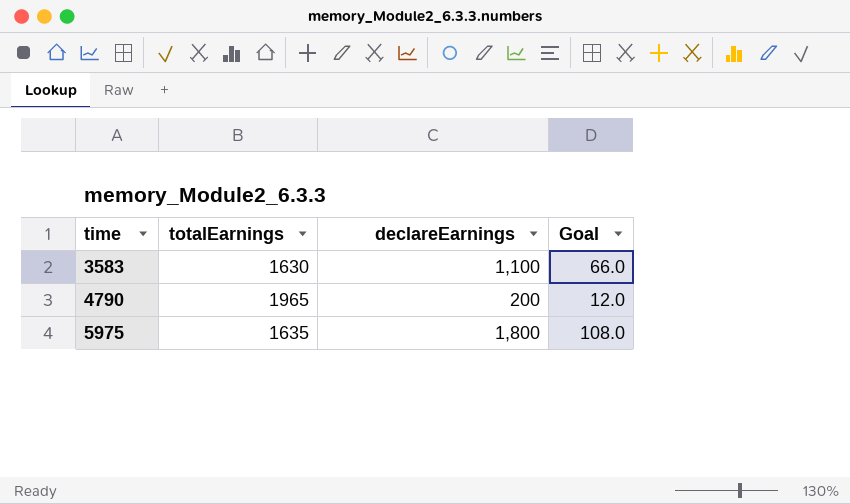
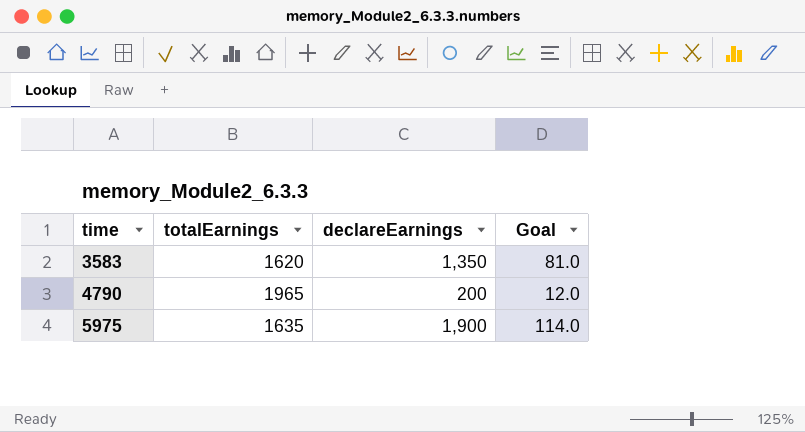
3583 | totalEarnings: 1630 -> 1620
3583 | declareEarnings: 1,100 -> 1,350
3583 | Goal: 66.0 -> 81.0
5975 | declareEarnings: 1,800 -> 1,900
5975 | Goal: 108.0 -> 114.0

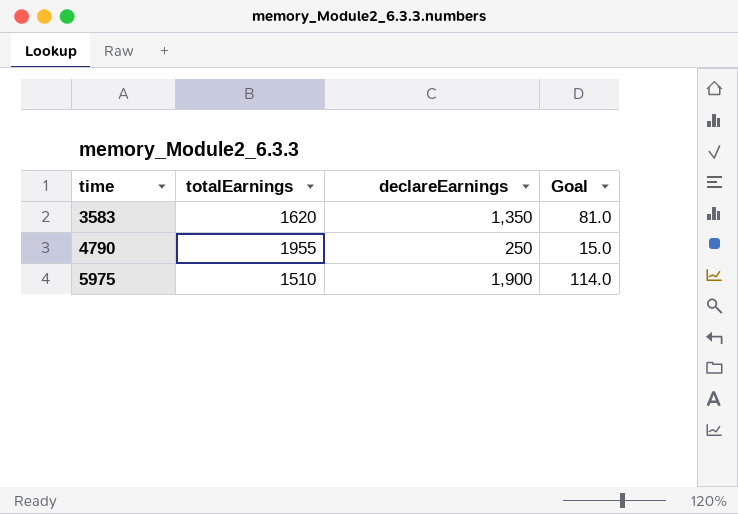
4790 | totalEarnings: 1965 -> 1955
4790 | declareEarnings: 200 -> 250
4790 | Goal: 12.0 -> 15.0
5975 | totalEarnings: 1635 -> 1510

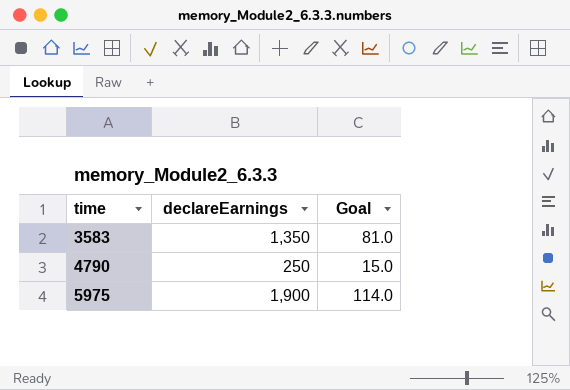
column totalEarnings | position: 2 -> none

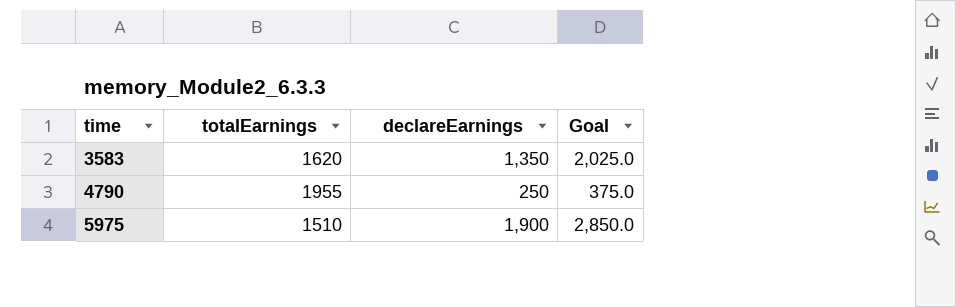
column totalEarnings | position: none -> 2
column Goal | formula: [declareEarnings] * 0.06 -> [declareEarnings] * 1.5

